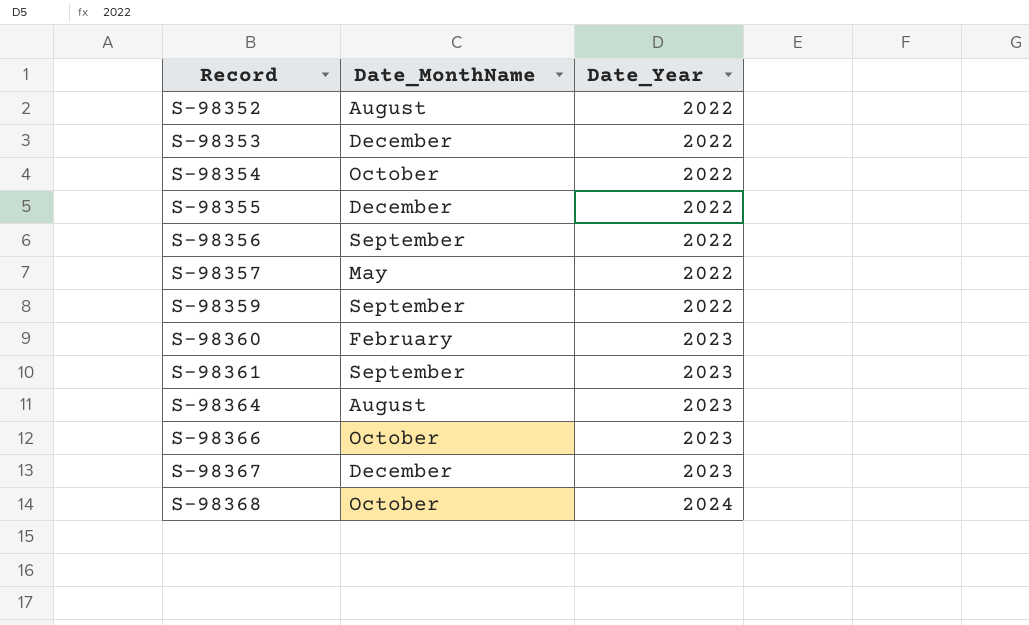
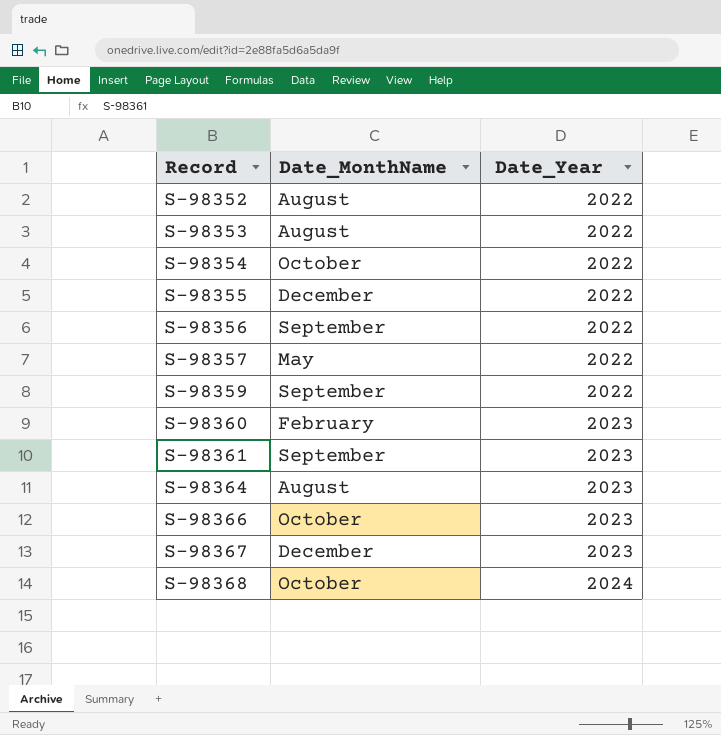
S-98353 | Date_MonthName: December -> August

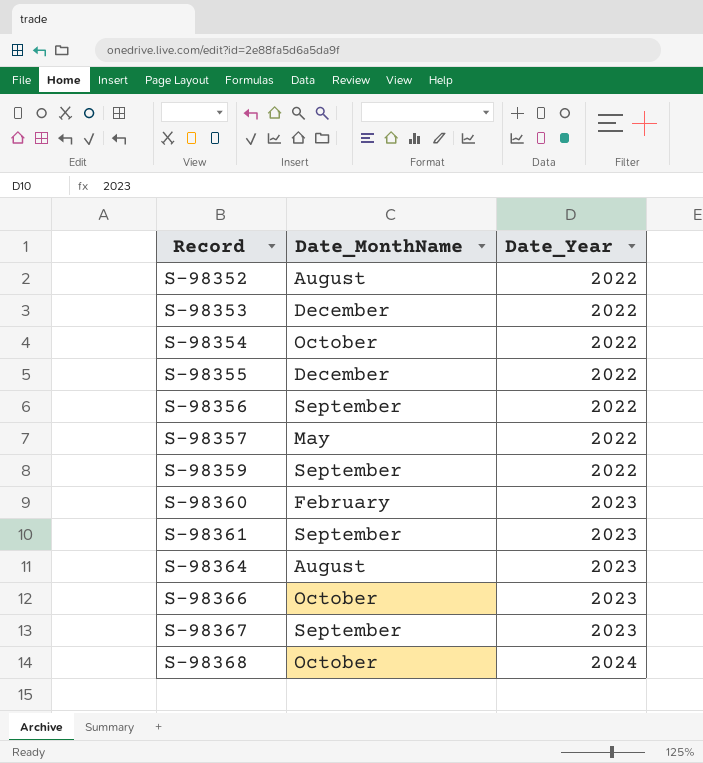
S-98353 | Date_MonthName: August -> December
S-98367 | Date_MonthName: December -> September

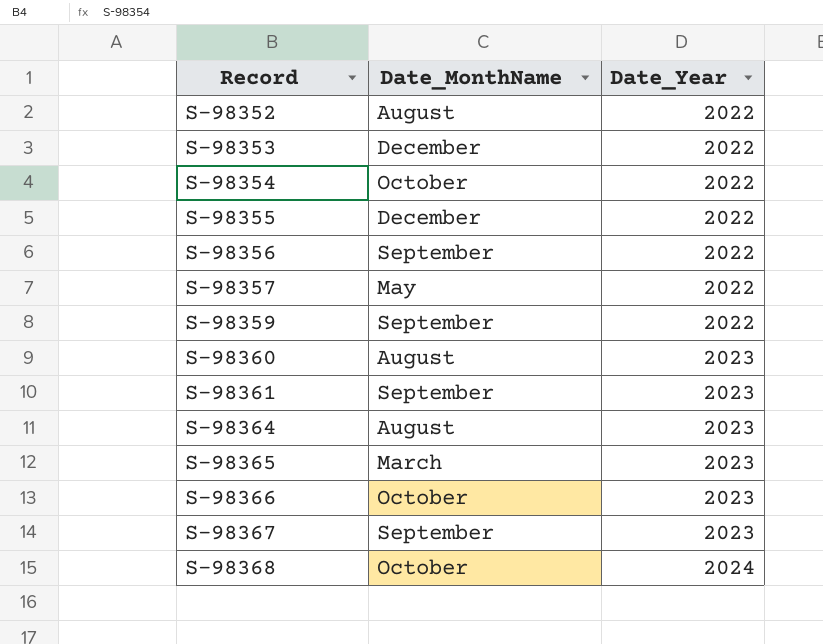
S-98360 | Date_MonthName: February -> August
row S-98365: none -> March | 2023

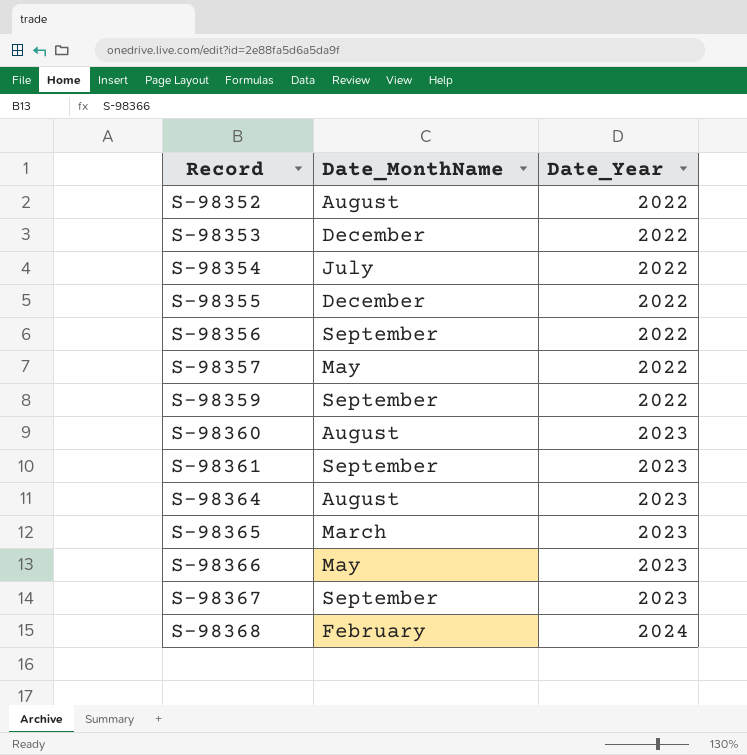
S-98354 | Date_MonthName: October -> July
S-98366 | Date_MonthName: October -> May
S-98368 | Date_MonthName: October -> February

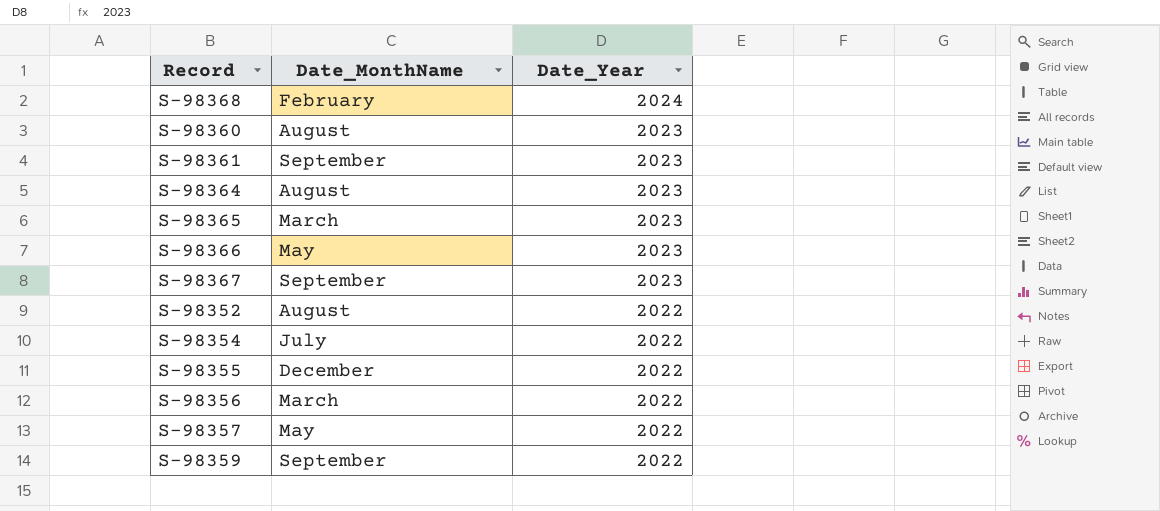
row order: Record ascending -> Date_Year descending
row S-98353: December | 2022 -> none
S-98356 | Date_MonthName: September -> March

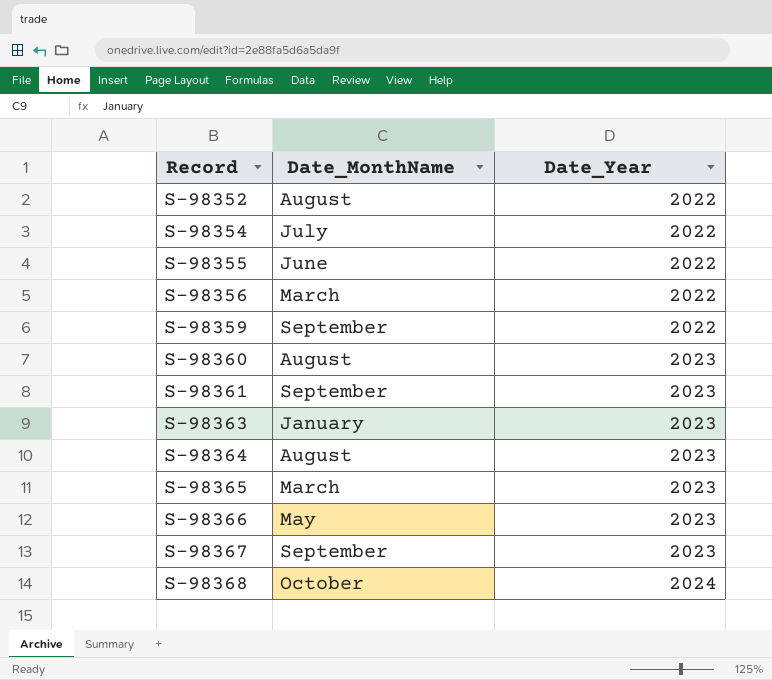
row order: Date_Year descending -> Record ascending
row S-98357: May | 2022 -> none
S-98355 | Date_MonthName: December -> June
row S-98363: none -> January | 2023
S-98368 | Date_MonthName: February -> October

